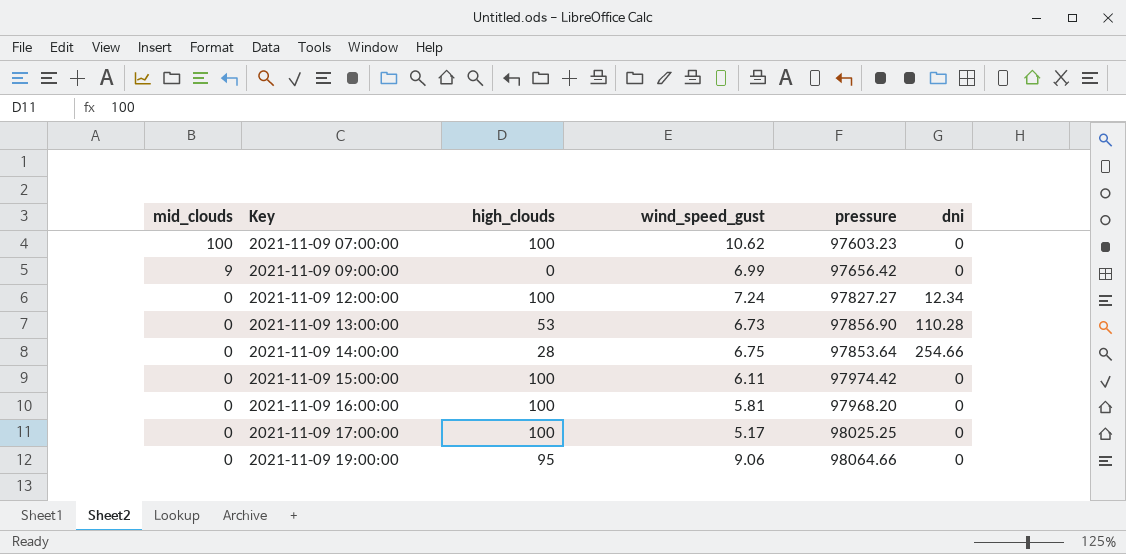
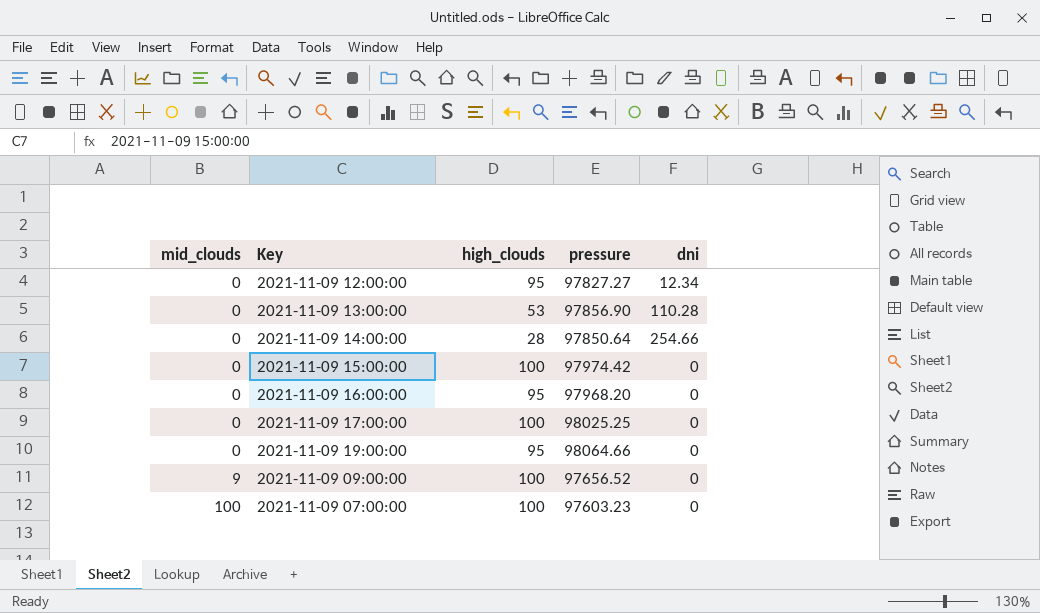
row order: mid_clouds descending -> mid_clouds ascending
column wind_speed_gust | position: 4 -> none
2021-11-09 12:00:00 | high_clouds: 100 -> 95
2021-11-09 14:00:00 | pressure: 97853.64 -> 97850.64
2021-11-09 16:00:00 | high_clouds: 100 -> 95
2021-11-09 09:00:00 | high_clouds: 0 -> 100
2021-11-09 09:00:00 | pressure: 97656.42 -> 97656.52

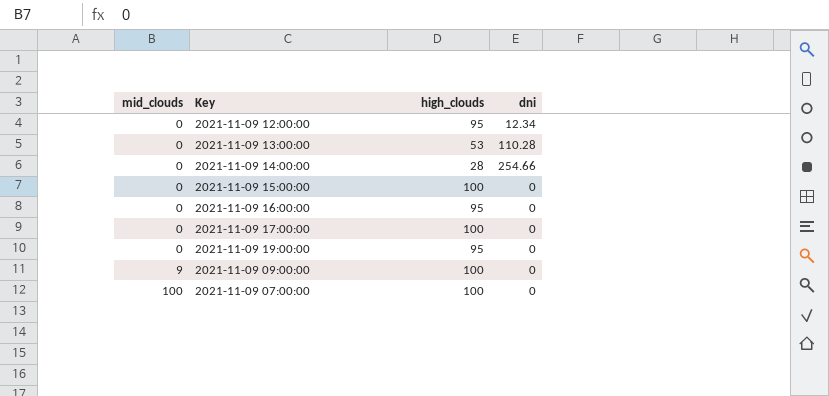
column pressure | position: 4 -> none

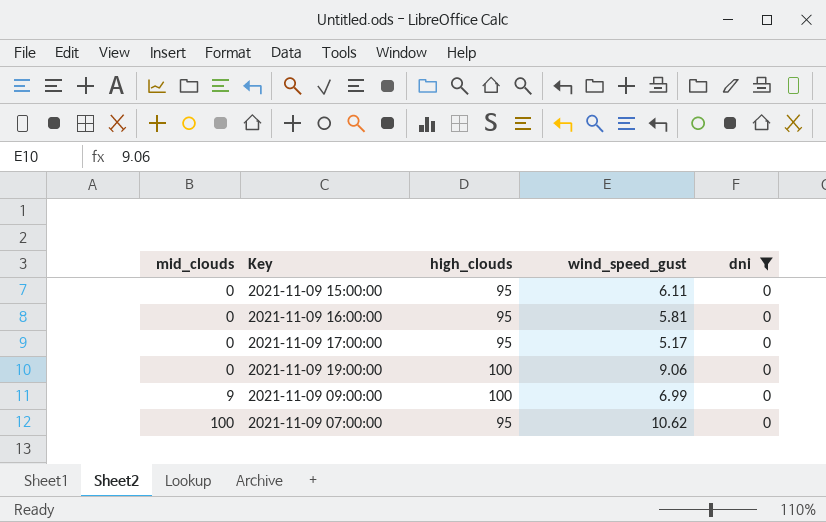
filter: none -> dni = 0
column wind_speed_gust | position: none -> 4
2021-11-09 15:00:00 | high_clouds: 100 -> 95
2021-11-09 17:00:00 | high_clouds: 100 -> 95
2021-11-09 19:00:00 | high_clouds: 95 -> 100
2021-11-09 07:00:00 | high_clouds: 100 -> 95

